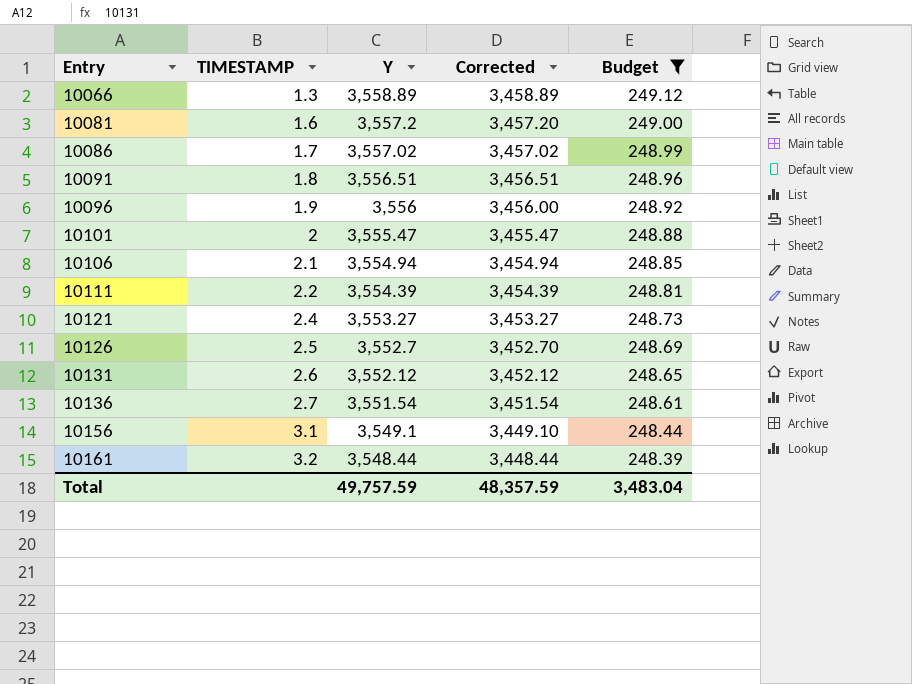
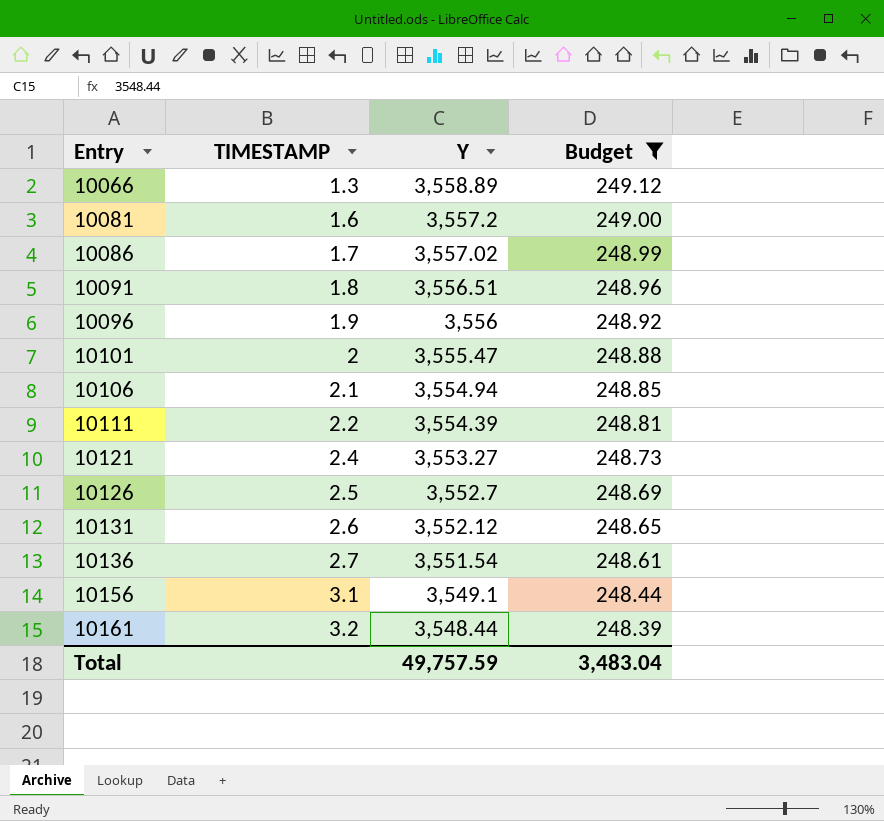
column Corrected | formula: [Y] - 100 -> none

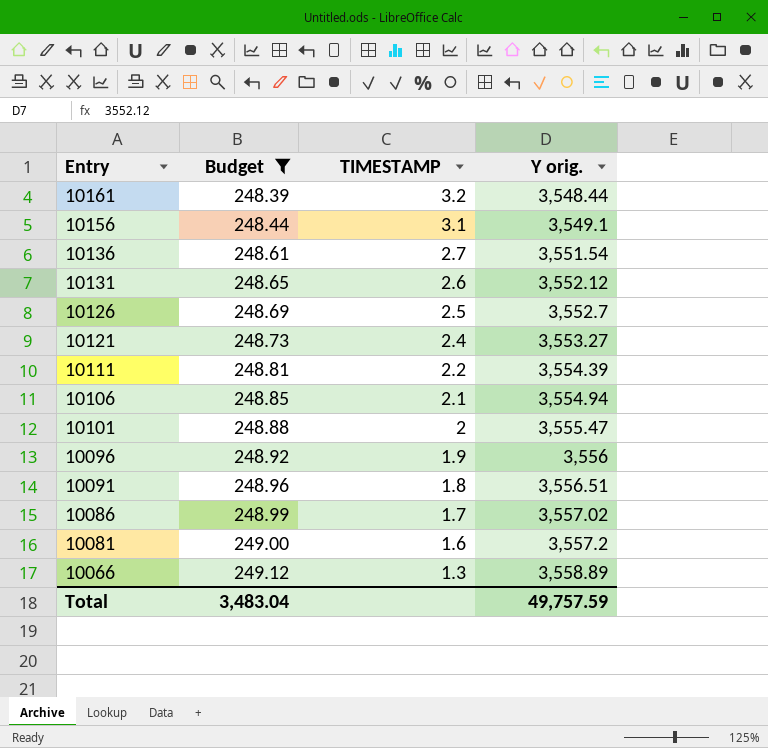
row order: Entry ascending -> Entry descending
column Budget | position: 4 -> 2
column name: Y -> Y orig.

